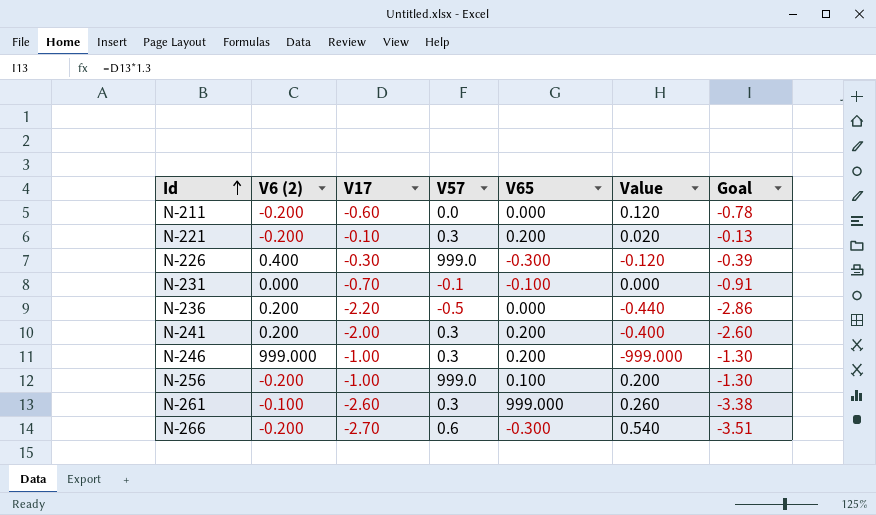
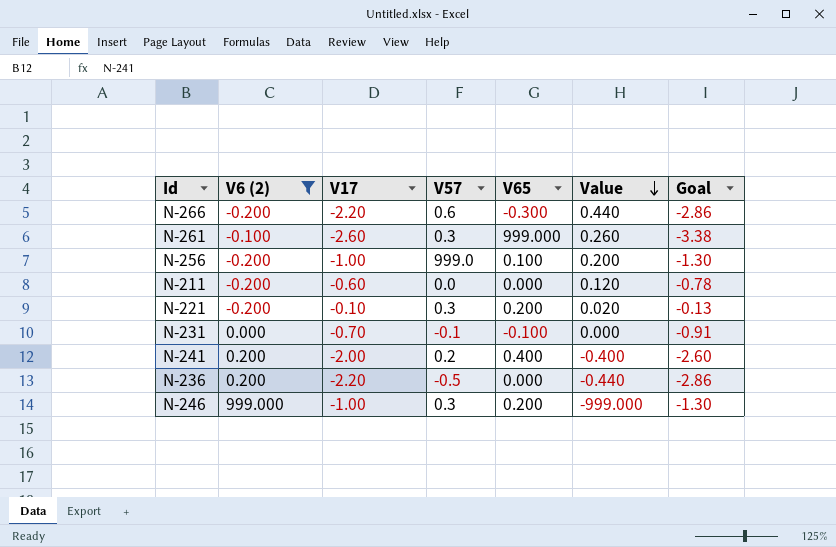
filter: none -> V6 (2) != 0.400
row order: Id ascending -> Value descending
N-266 | V17: -2.70 -> -2.20
N-266 | Value: 0.540 -> 0.440
N-266 | Goal: -3.51 -> -2.86
N-241 | V57: 0.3 -> 0.2
N-241 | V65: 0.200 -> 0.400

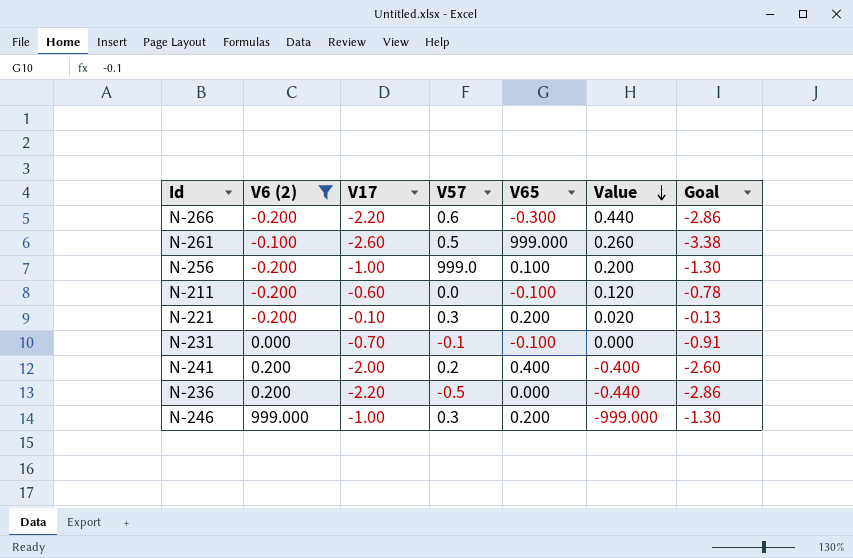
N-261 | V57: 0.3 -> 0.5
N-211 | V65: 0.000 -> -0.100

